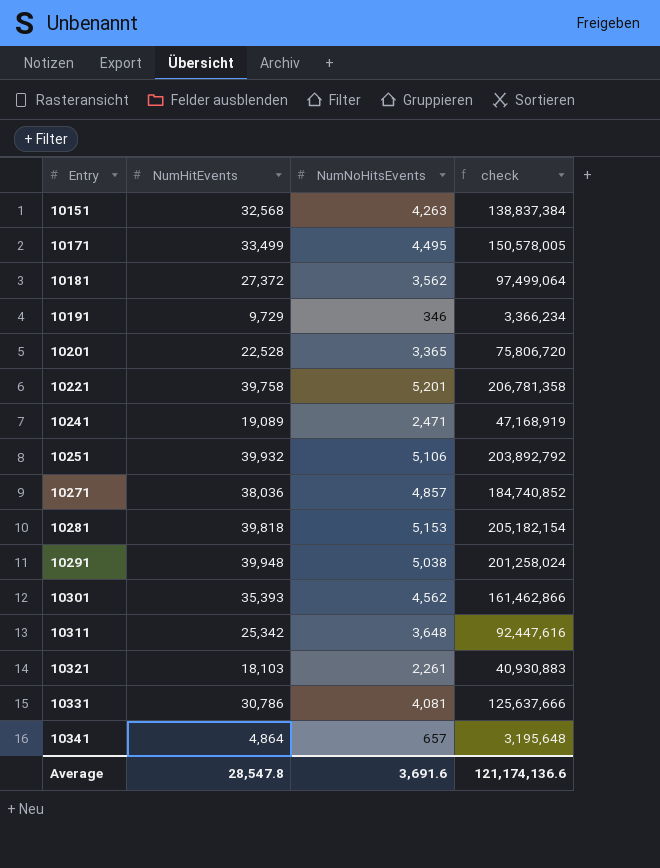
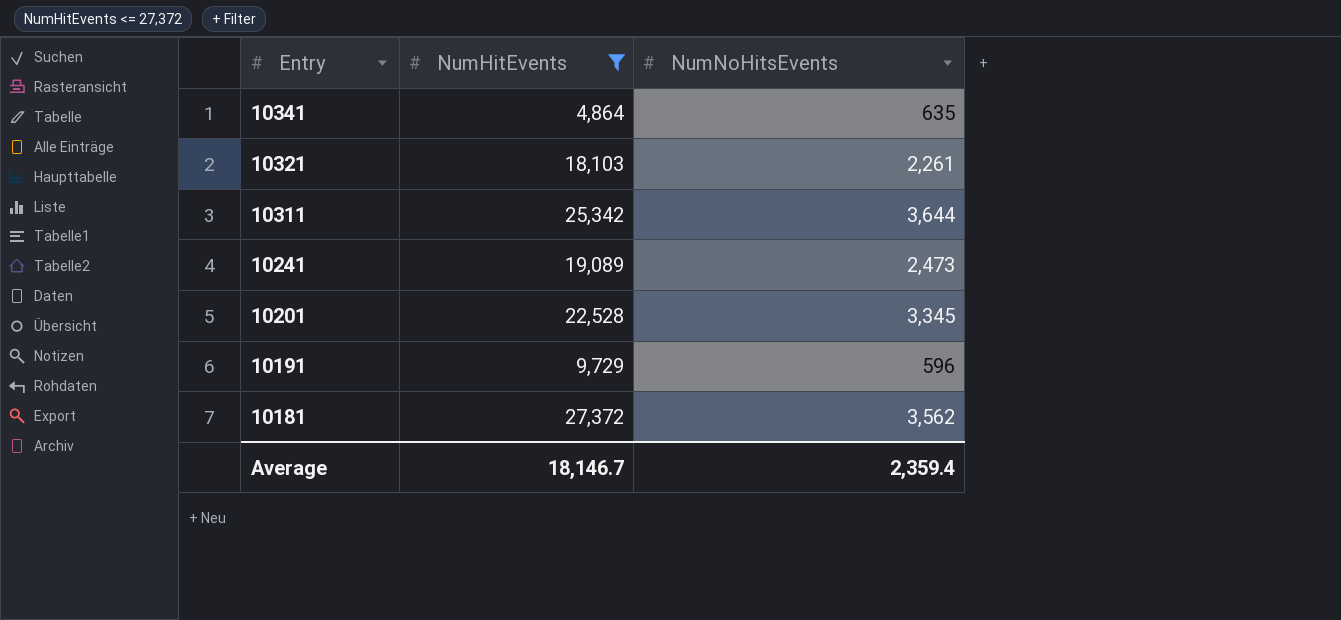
filter: none -> NumHitEvents <= 27,372
row order: Entry ascending -> Entry descending
column check | formula: [NumHitEvents] * [NumNoHitsEvents] -> none
10341 | NumNoHitsEvents: 657 -> 635
10311 | NumNoHitsEvents: 3,648 -> 3,644
10241 | NumNoHitsEvents: 2,471 -> 2,473
10201 | NumNoHitsEvents: 3,365 -> 3,345
10191 | NumNoHitsEvents: 346 -> 596
Average | NumHitEvents: 28,547.8 -> 18,146.7
Average | NumNoHitsEvents: 3,691.6 -> 2,359.4

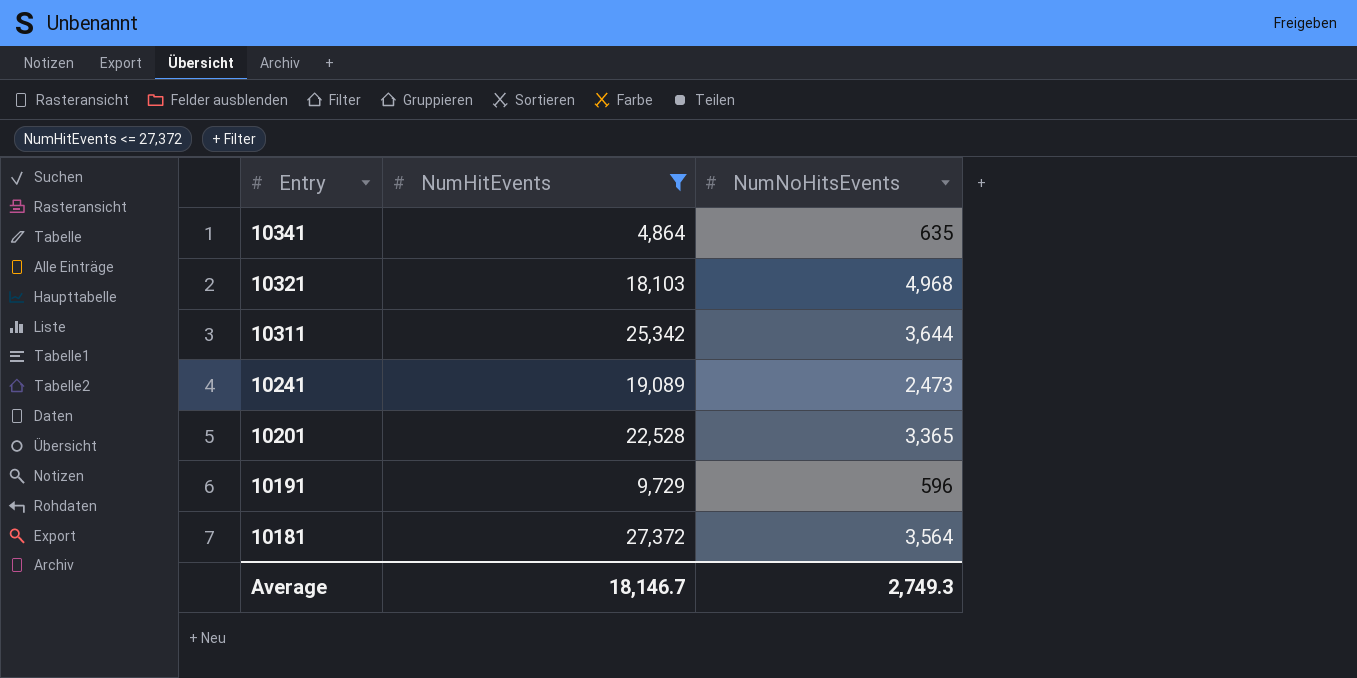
10321 | NumNoHitsEvents: 2,261 -> 4,968
10201 | NumNoHitsEvents: 3,345 -> 3,365
10181 | NumNoHitsEvents: 3,562 -> 3,564
Average | NumNoHitsEvents: 2,359.4 -> 2,749.3

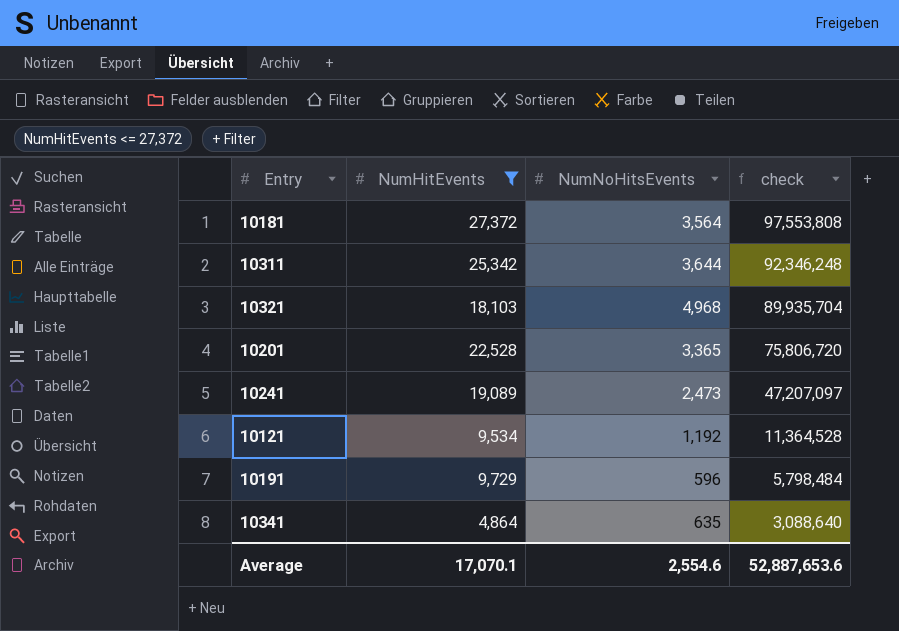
row order: Entry descending -> check descending
column check | formula: none -> [NumHitEvents] * [NumNoHitsEvents]
row 10121: none -> 9,534 | 1,192 | 11,364,528
Average | NumHitEvents: 18,146.7 -> 17,070.1
Average | NumNoHitsEvents: 2,749.3 -> 2,554.6

